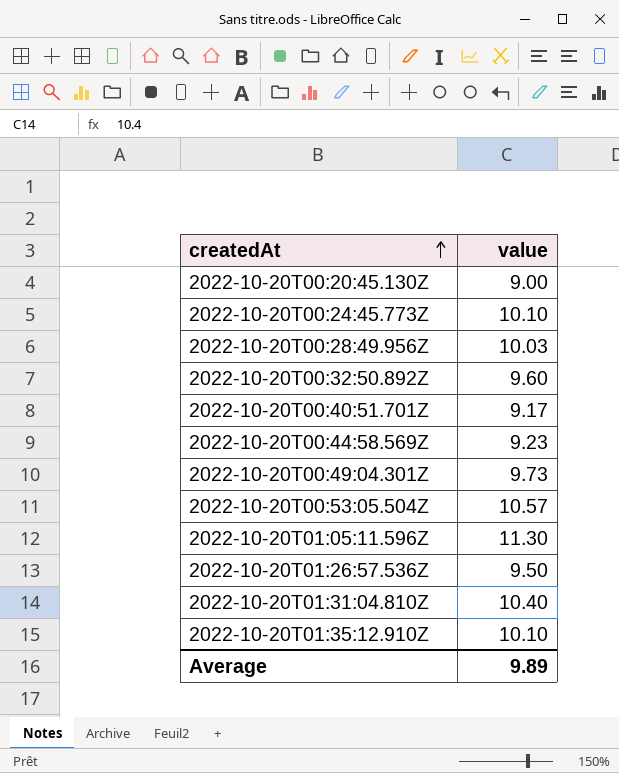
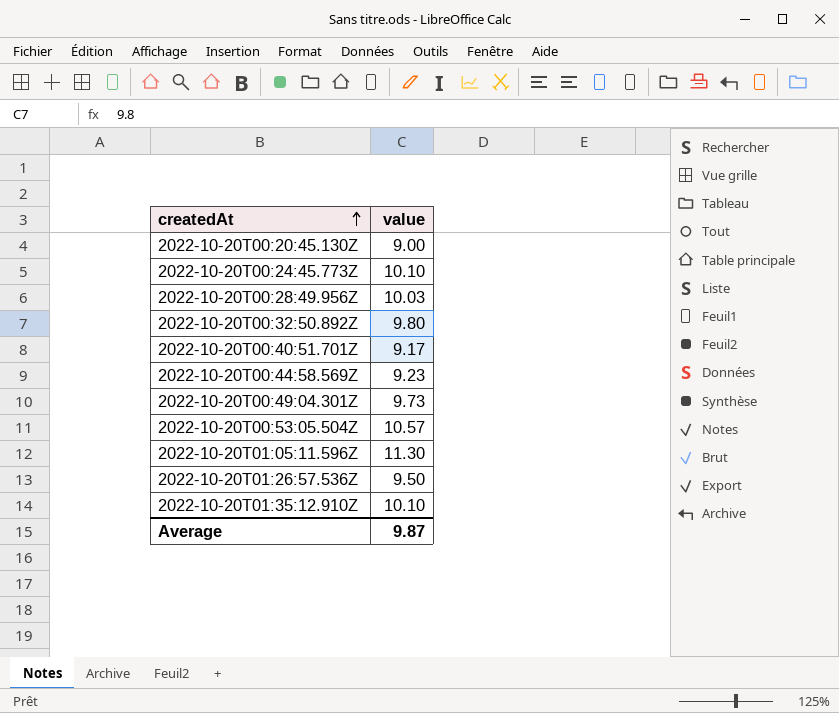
row 2022-10-20T01:31:04.810Z: 10.40 -> none
2022-10-20T00:32:50.892Z | value: 9.60 -> 9.80
Average | value: 9.89 -> 9.87

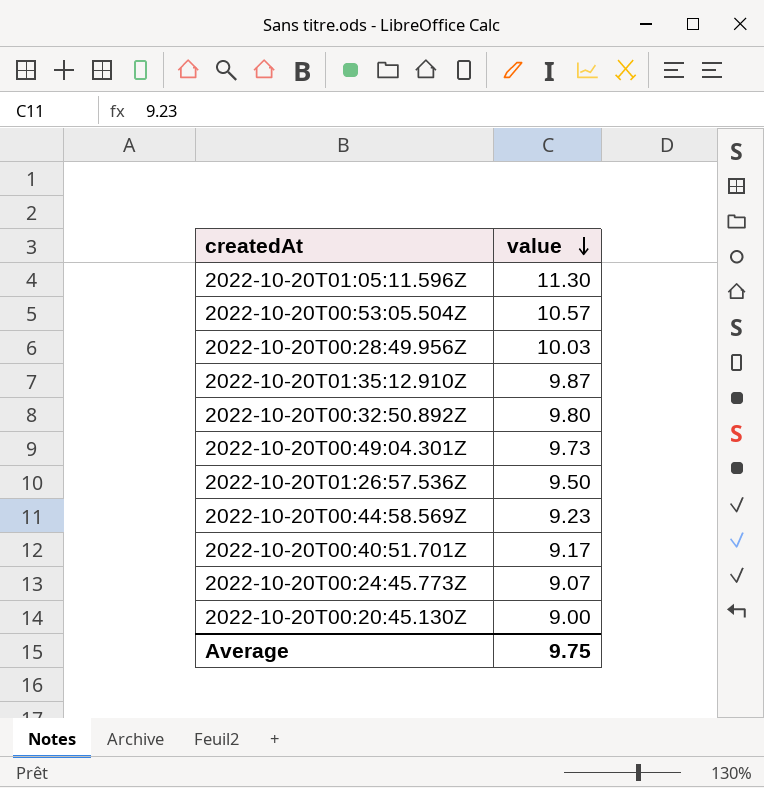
row order: createdAt ascending -> value descending
2022-10-20T01:35:12.910Z | value: 10.10 -> 9.87
2022-10-20T00:24:45.773Z | value: 10.10 -> 9.07
Average | value: 9.87 -> 9.75

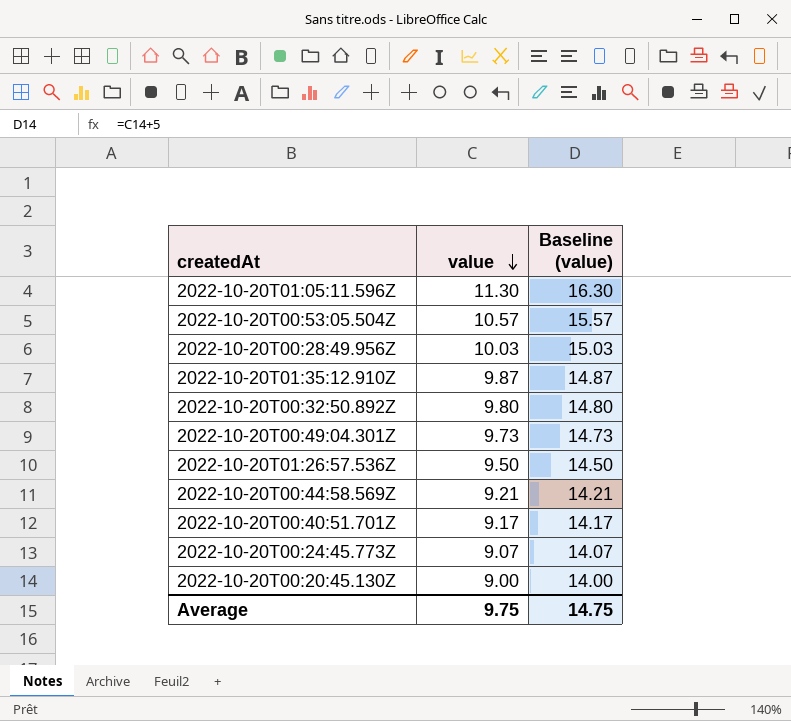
column Baseline (value) | formula: none -> [value] + 5
2022-10-20T00:44:58.569Z | value: 9.23 -> 9.21

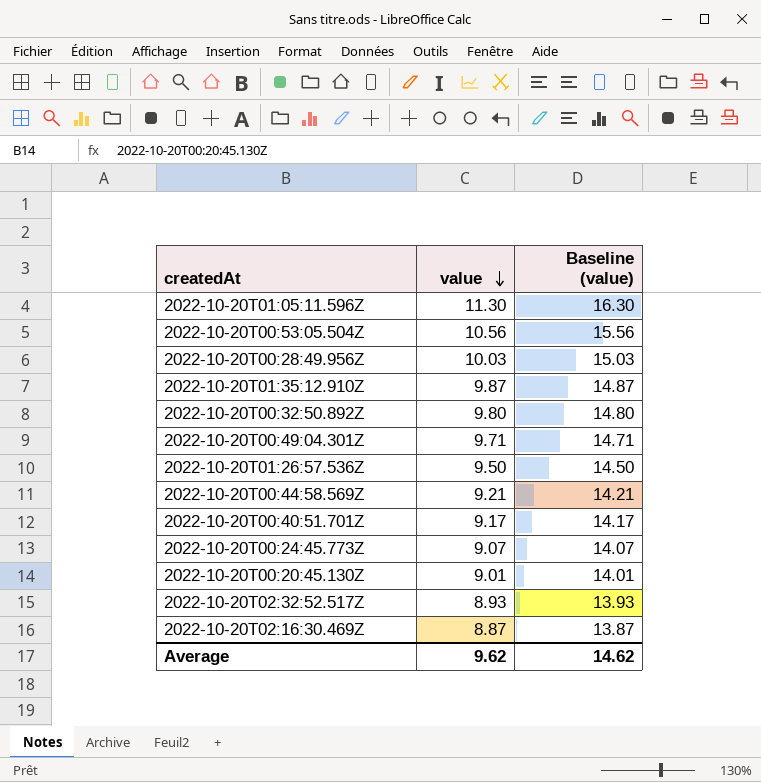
2022-10-20T00:53:05.504Z | value: 10.57 -> 10.56
2022-10-20T00:53:05.504Z | Baseline (value): 15.57 -> 15.56
2022-10-20T00:49:04.301Z | value: 9.73 -> 9.71
2022-10-20T00:49:04.301Z | Baseline (value): 14.73 -> 14.71
2022-10-20T00:20:45.130Z | value: 9.00 -> 9.01
2022-10-20T00:20:45.130Z | Baseline (value): 14.00 -> 14.01
row 2022-10-20T02:32:52.517Z: none -> 8.93 | 13.93
row 2022-10-20T02:16:30.469Z: none -> 8.87 | 13.87
Average | value: 9.75 -> 9.62
Average | Baseline (value): 14.75 -> 14.62

